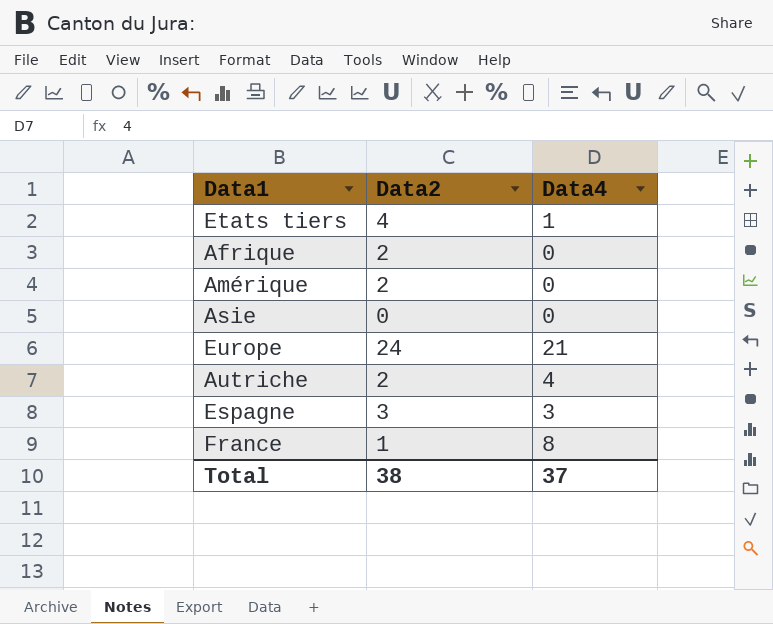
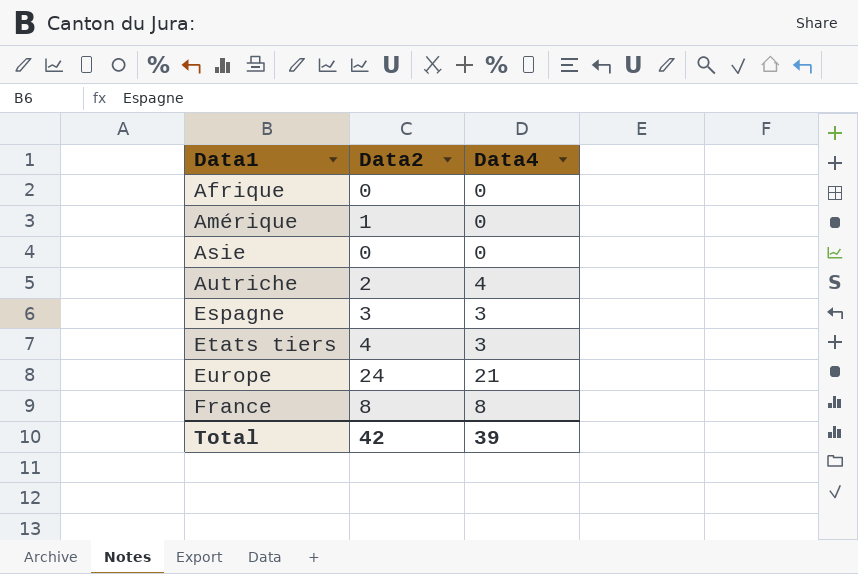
row order: none -> Data1 ascending
Afrique | Data2: 2 -> 0
Amérique | Data2: 2 -> 1
Etats tiers | Data4: 1 -> 3
France | Data2: 1 -> 8
Total | Data2: 38 -> 42
Total | Data4: 37 -> 39

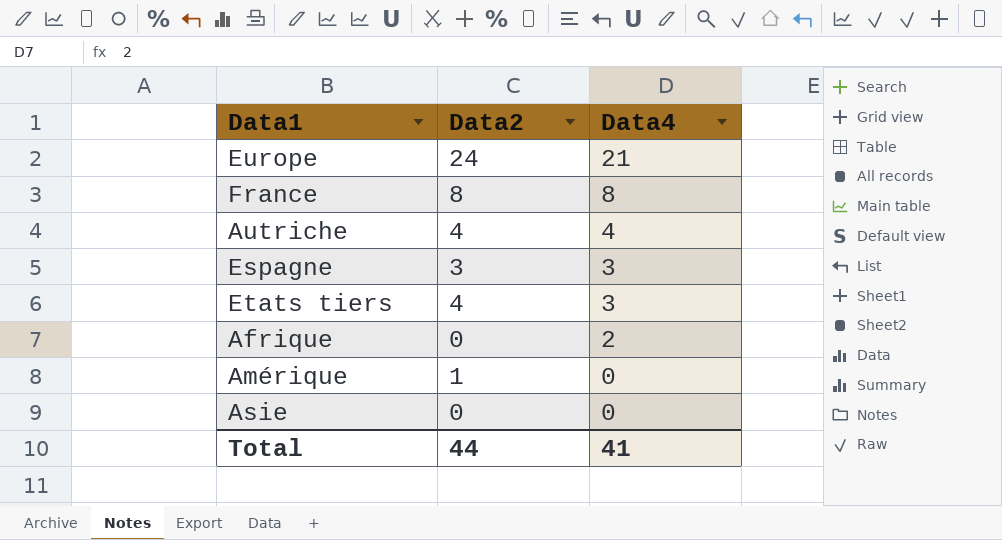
row order: Data1 ascending -> Data4 descending
Autriche | Data2: 2 -> 4
Afrique | Data4: 0 -> 2
Total | Data2: 42 -> 44
Total | Data4: 39 -> 41

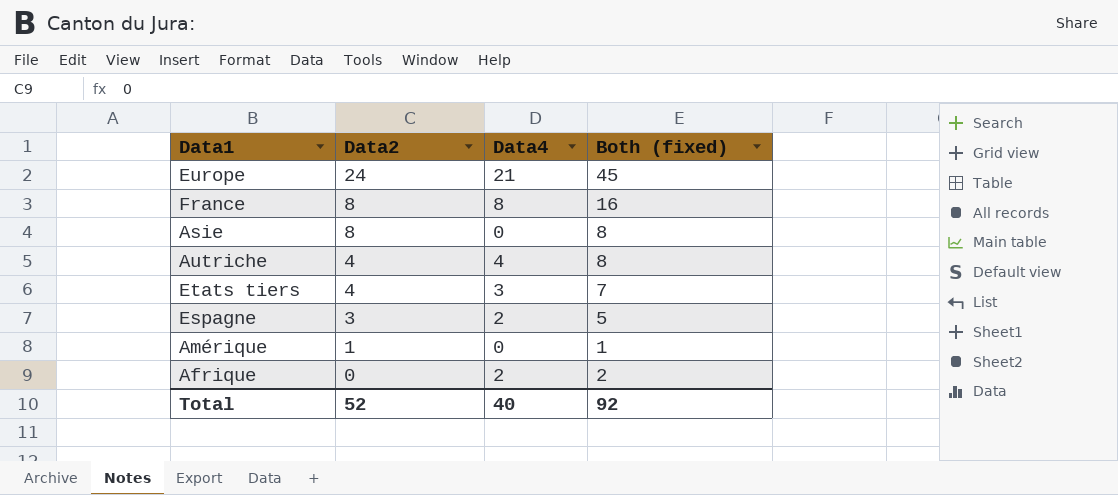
row order: Data4 descending -> Data2 descending
column Both (fixed) | formula: none -> [Data2] + [Data4]
Asie | Data2: 0 -> 8
Espagne | Data4: 3 -> 2
Total | Data2: 44 -> 52
Total | Data4: 41 -> 40

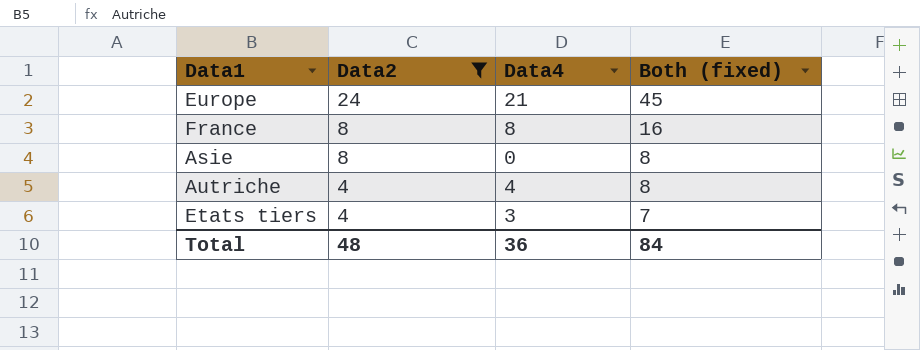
filter: none -> Data2 >= 4
Total | Data2: 52 -> 48
Total | Data4: 40 -> 36
Total | Both (fixed): 92 -> 84

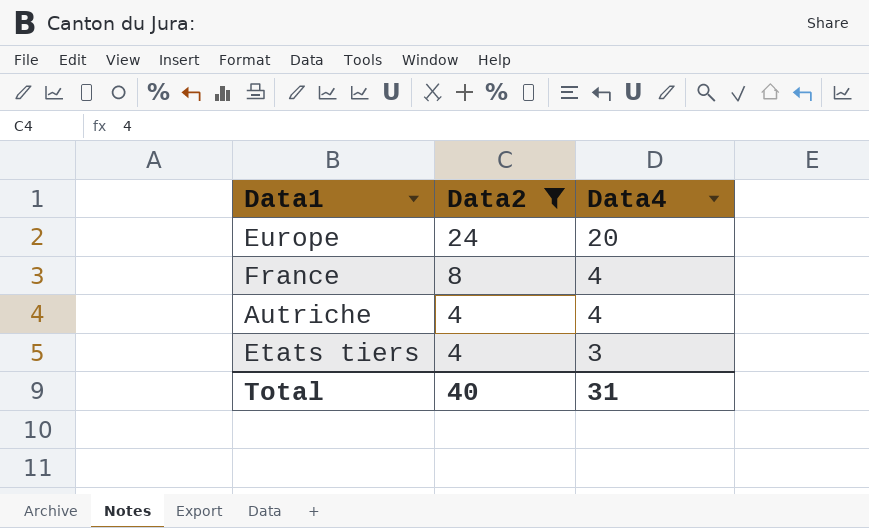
column Both (fixed) | formula: [Data2] + [Data4] -> none
row Asie: 8 | 0 | 8 -> none
Europe | Data4: 21 -> 20
France | Data4: 8 -> 4
Total | Data2: 48 -> 40
Total | Data4: 36 -> 31

